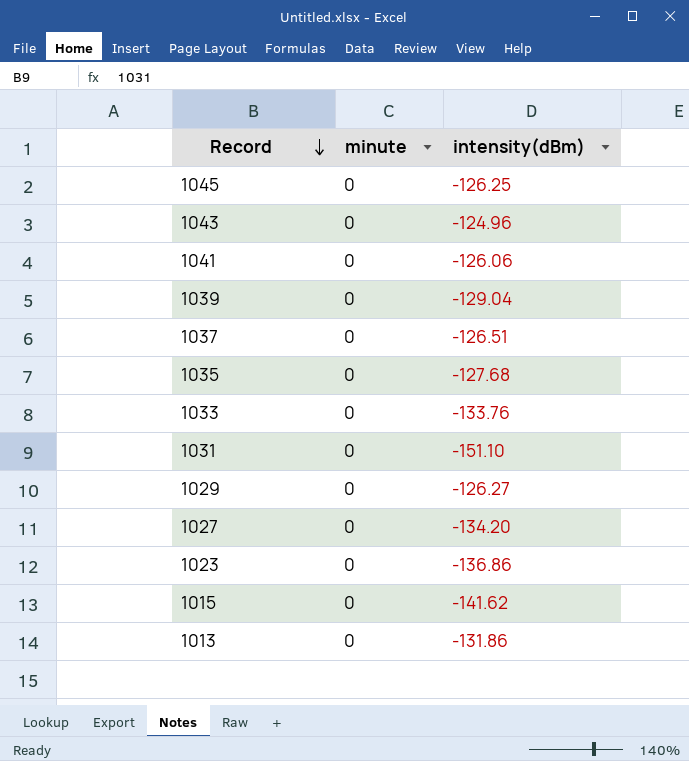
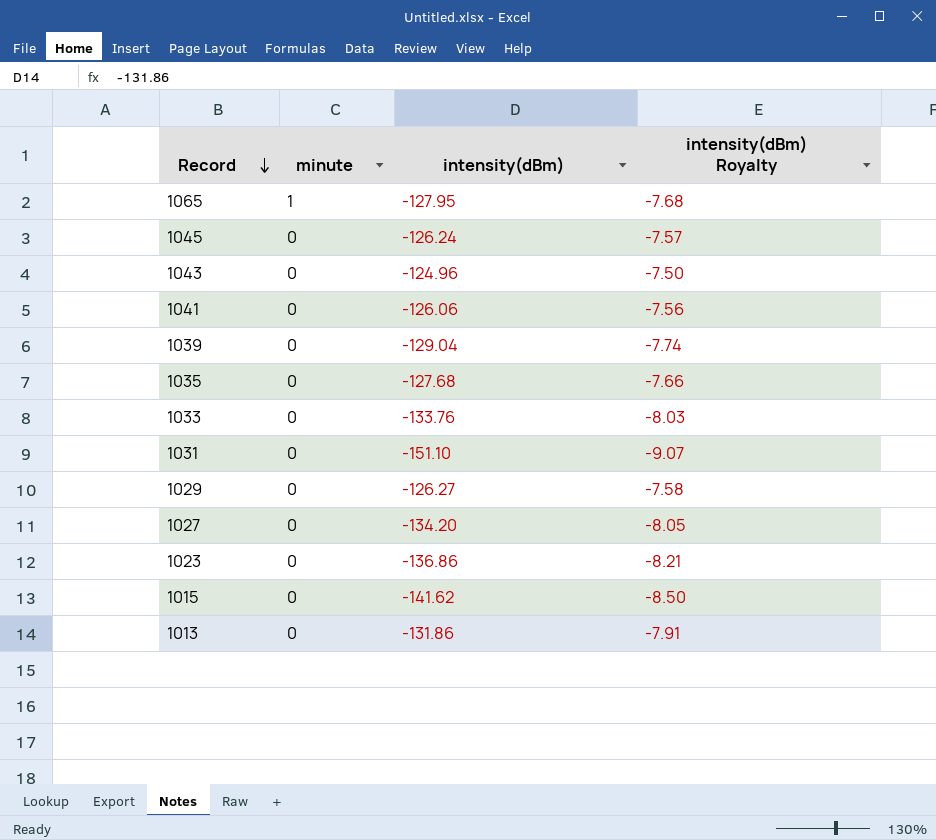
column intensity(dBm) Royalty | formula: none -> [intensity(dBm)] * 0.06
row 1037: 0 | -126.51 -> none
row 1065: none -> 1 | -127.95 | -7.68
1045 | intensity(dBm): -126.25 -> -126.24

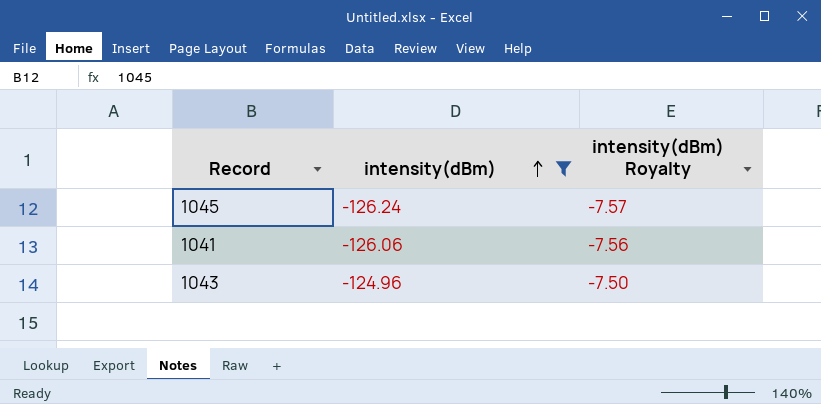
filter: none -> intensity(dBm) >= -126.24
row order: Record descending -> intensity(dBm) ascending
column minute | position: 2 -> none

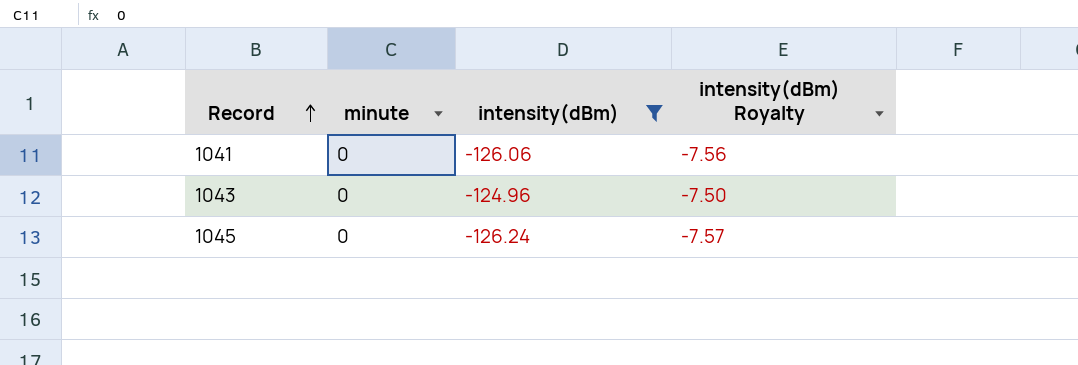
row order: intensity(dBm) ascending -> Record ascending
column minute | position: none -> 2

